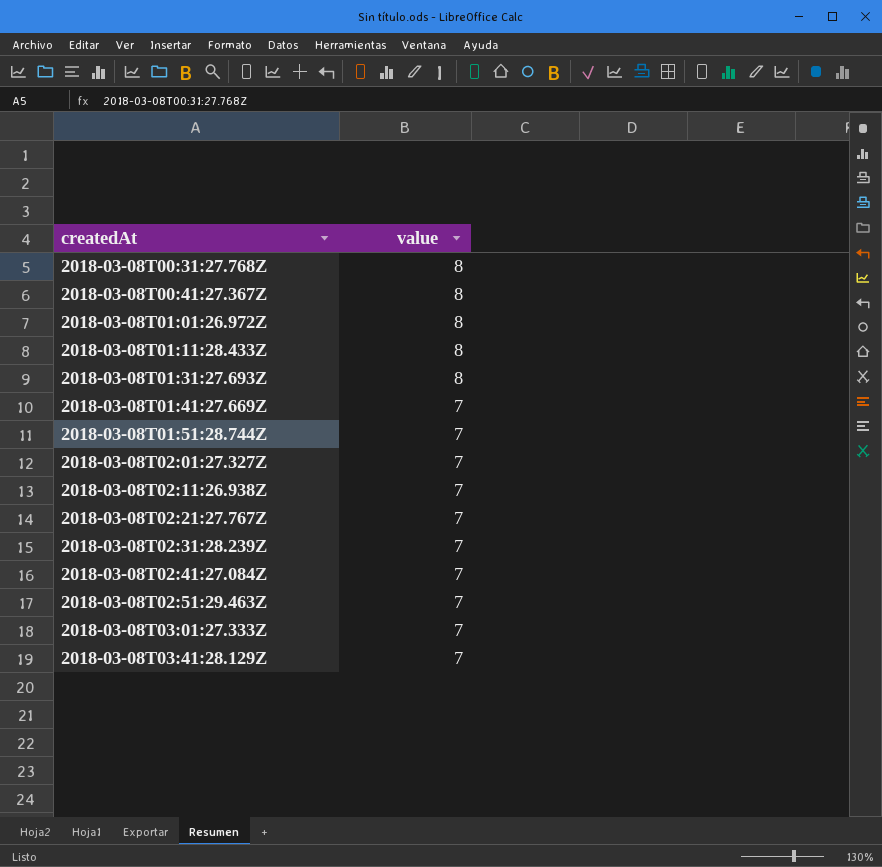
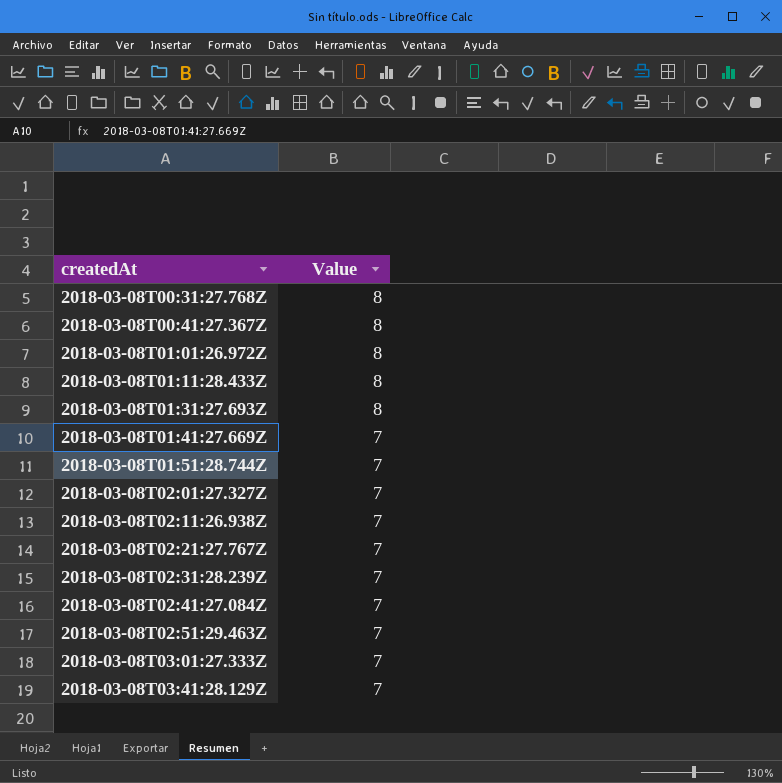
column name: value -> Value

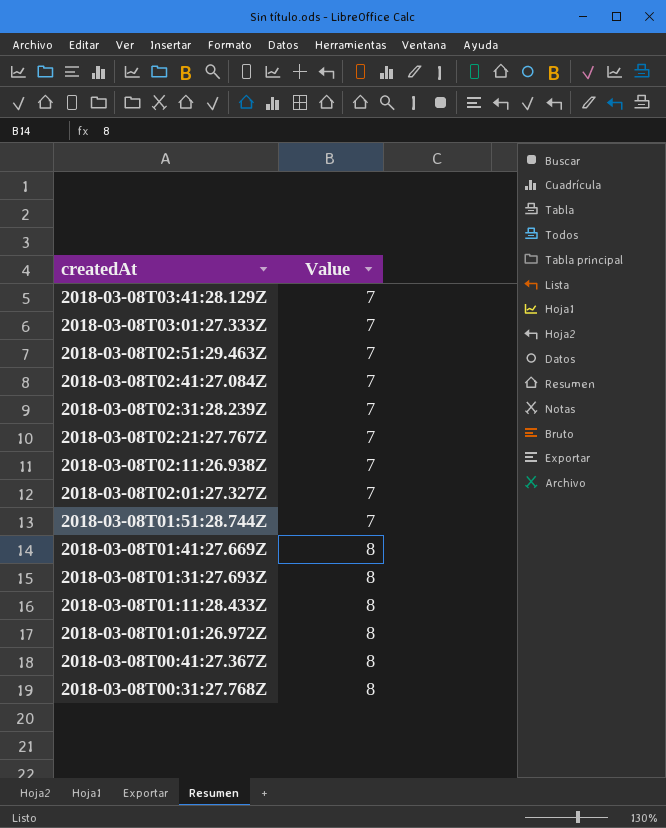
row order: createdAt ascending -> createdAt descending
2018-03-08T01:41:27.669Z | Value: 7 -> 8

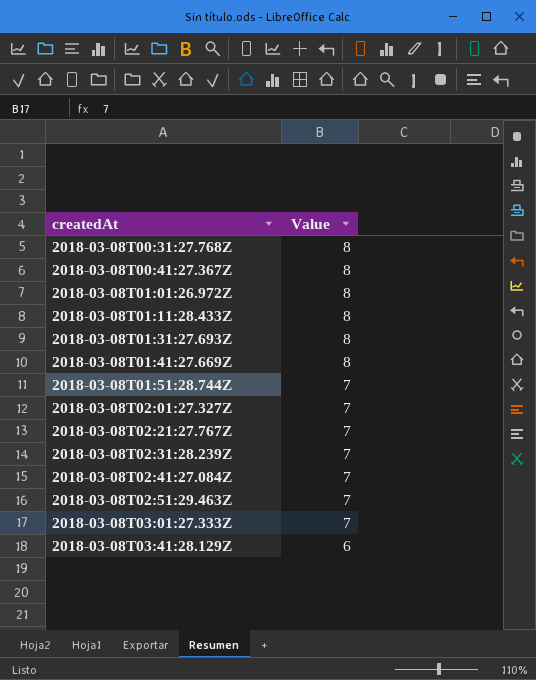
row order: createdAt descending -> createdAt ascending
row 2018-03-08T02:11:26.938Z: 7 -> none
2018-03-08T03:41:28.129Z | Value: 7 -> 6

